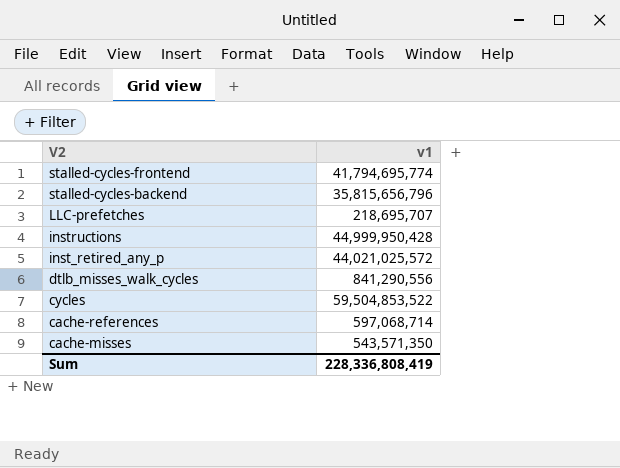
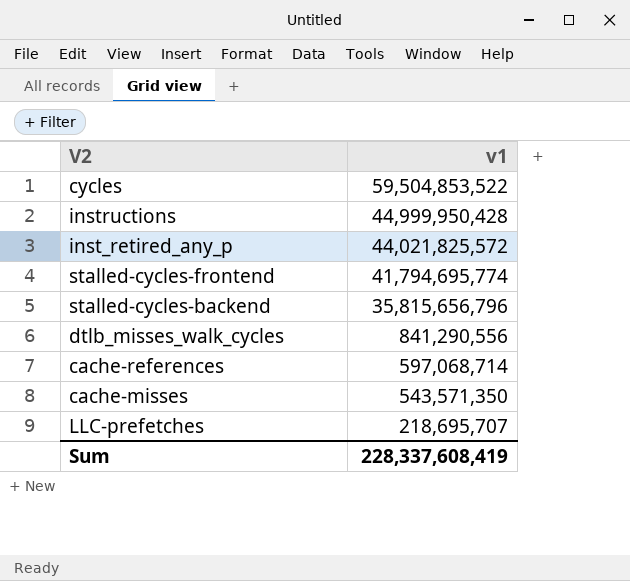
row order: V2 descending -> v1 descending
inst_retired_any_p | v1: 44,021,025,572 -> 44,021,825,572
Sum | v1: 228,336,808,419 -> 228,337,608,419

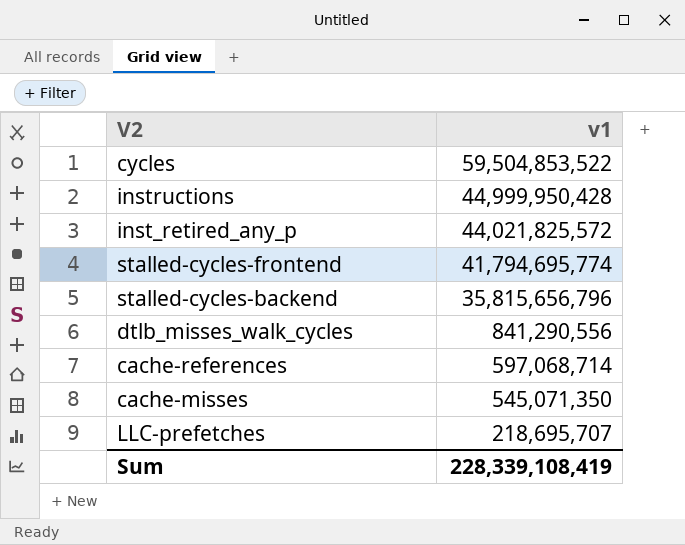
cache-misses | v1: 543,571,350 -> 545,071,350
Sum | v1: 228,337,608,419 -> 228,339,108,419

